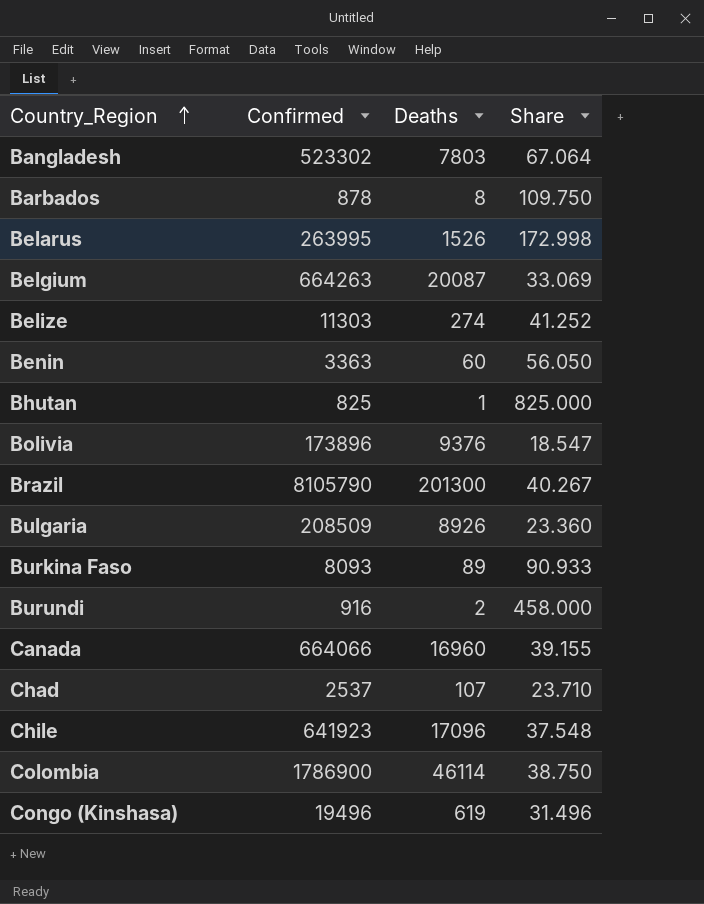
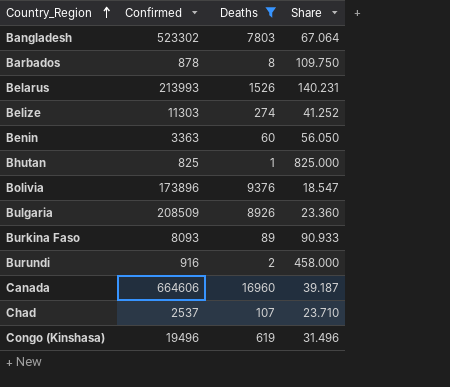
filter: none -> Deaths <= 16960
Belarus | Confirmed: 263995 -> 213993
Belarus | Share: 172.998 -> 140.231
Canada | Confirmed: 664066 -> 664606
Canada | Share: 39.155 -> 39.187

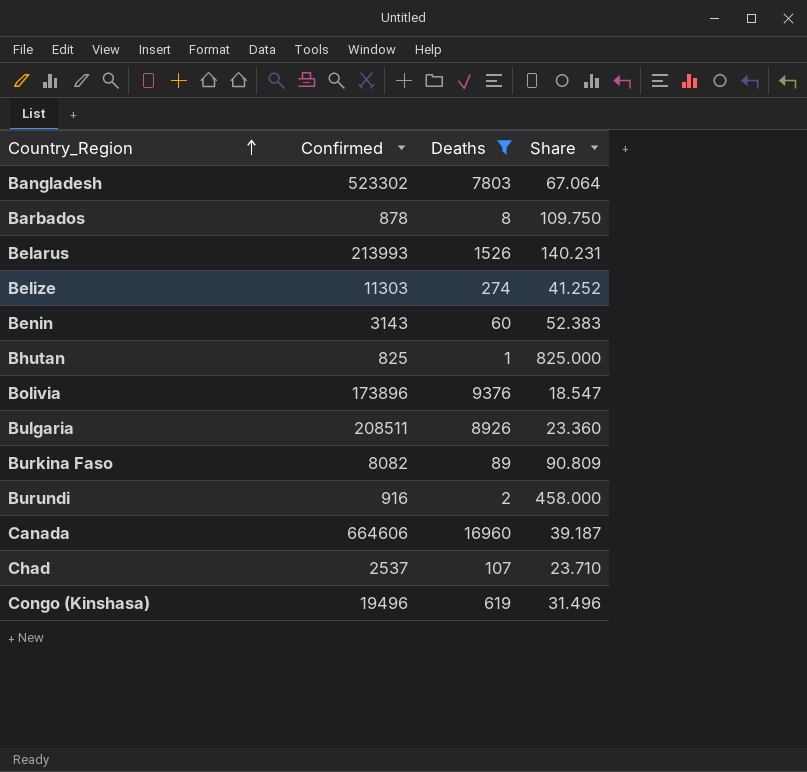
Benin | Confirmed: 3363 -> 3143
Benin | Share: 56.050 -> 52.383
Bulgaria | Confirmed: 208509 -> 208511
Burkina Faso | Confirmed: 8093 -> 8082
Burkina Faso | Share: 90.933 -> 90.809

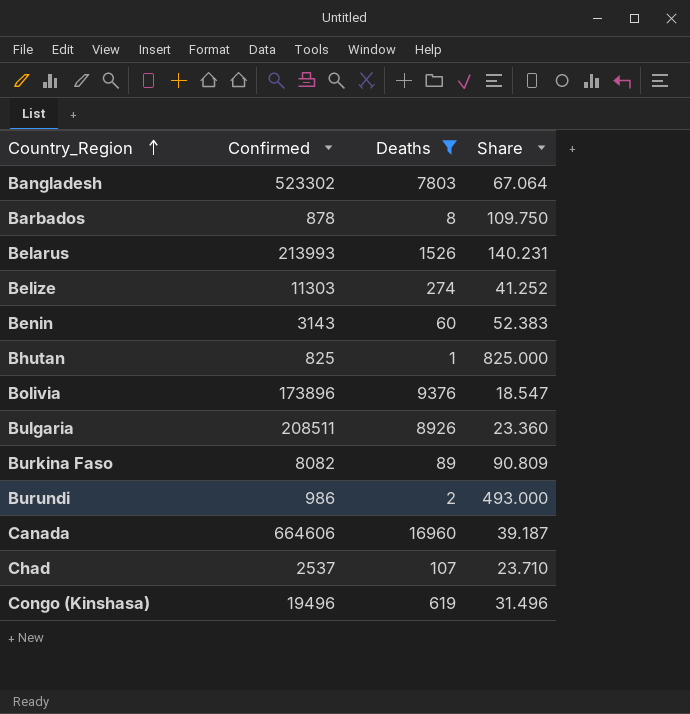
Burundi | Confirmed: 916 -> 986
Burundi | Share: 458.000 -> 493.000

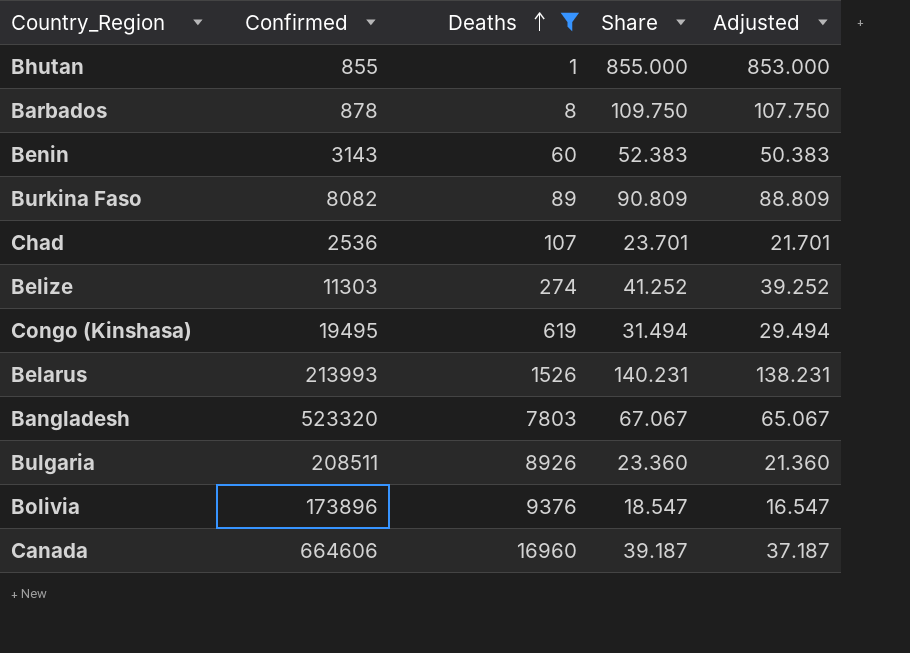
row order: Country_Region ascending -> Deaths ascending
column Adjusted | formula: none -> [Share] - 2
row Burundi: 986 | 2 | 493.000 -> none
Bhutan | Confirmed: 825 -> 855
Bhutan | Share: 825.000 -> 855.000
Chad | Confirmed: 2537 -> 2536
Chad | Share: 23.710 -> 23.701
Congo (Kinshasa) | Confirmed: 19496 -> 19495
Congo (Kinshasa) | Share: 31.496 -> 31.494
Bangladesh | Confirmed: 523302 -> 523320
Bangladesh | Share: 67.064 -> 67.067

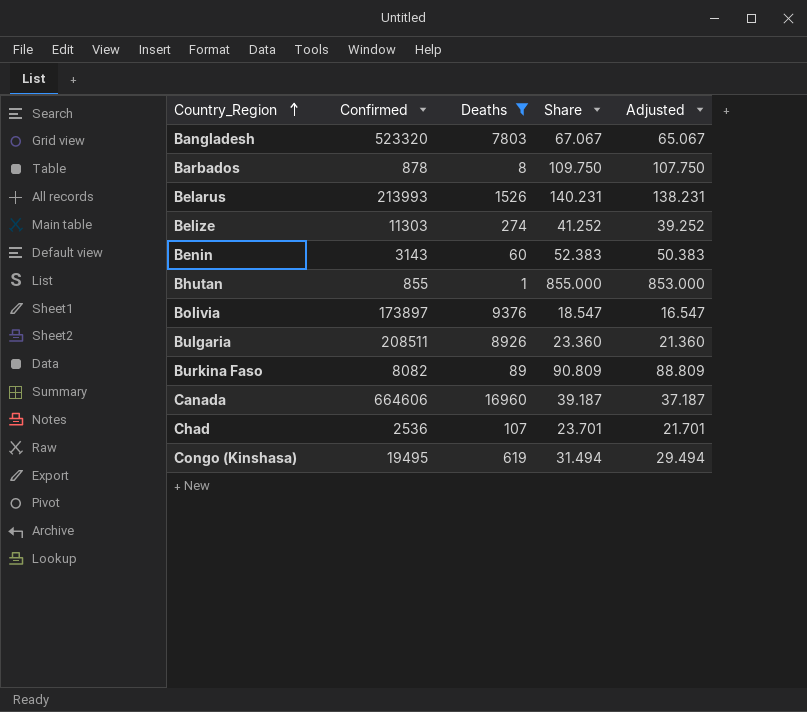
row order: Deaths ascending -> Country_Region ascending
Bolivia | Confirmed: 173896 -> 173897

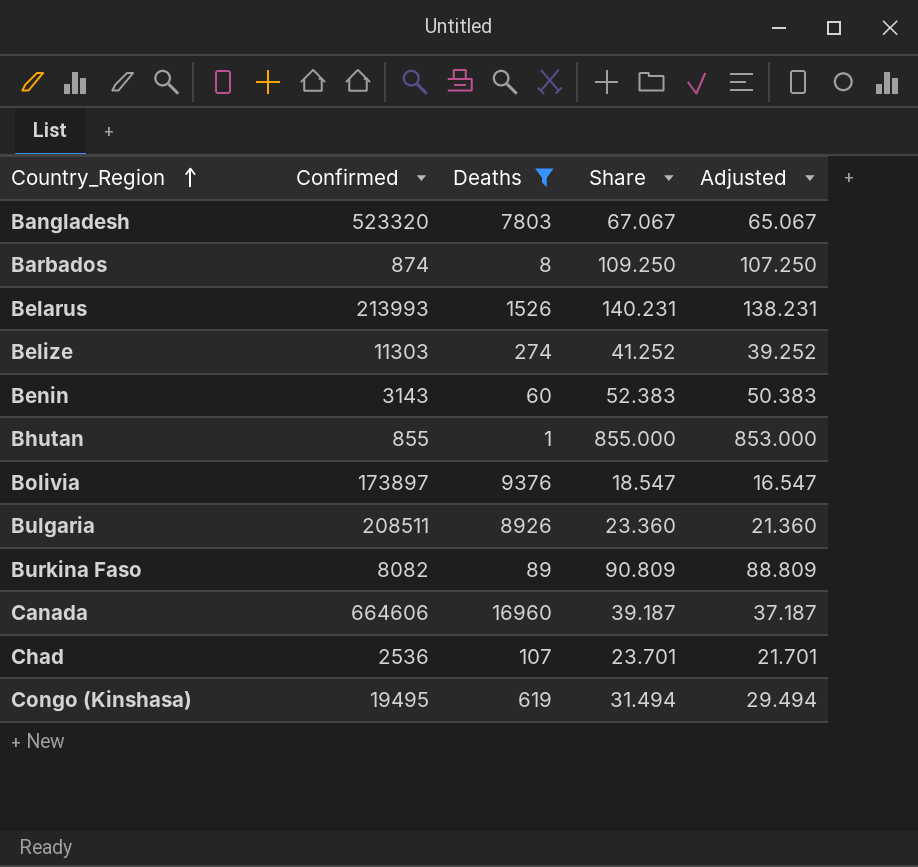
Barbados | Confirmed: 878 -> 874
Barbados | Share: 109.750 -> 109.250
Barbados | Adjusted: 107.750 -> 107.250

